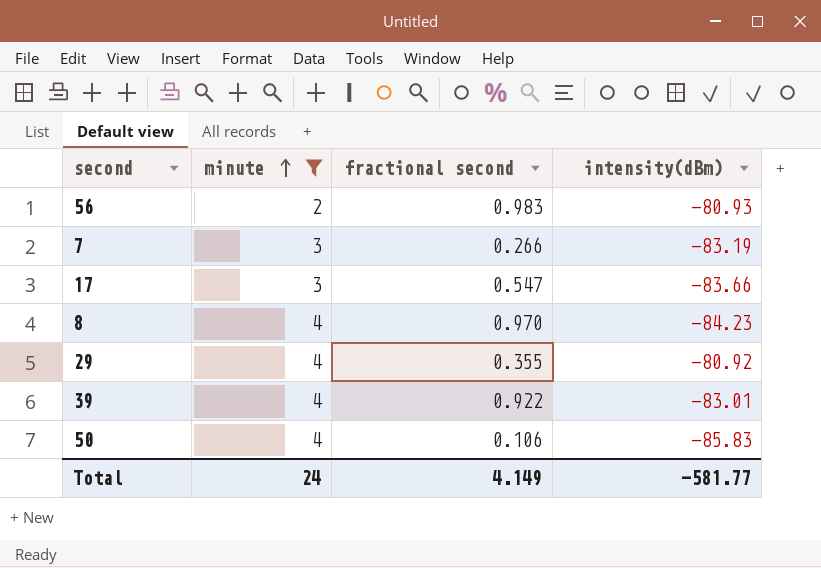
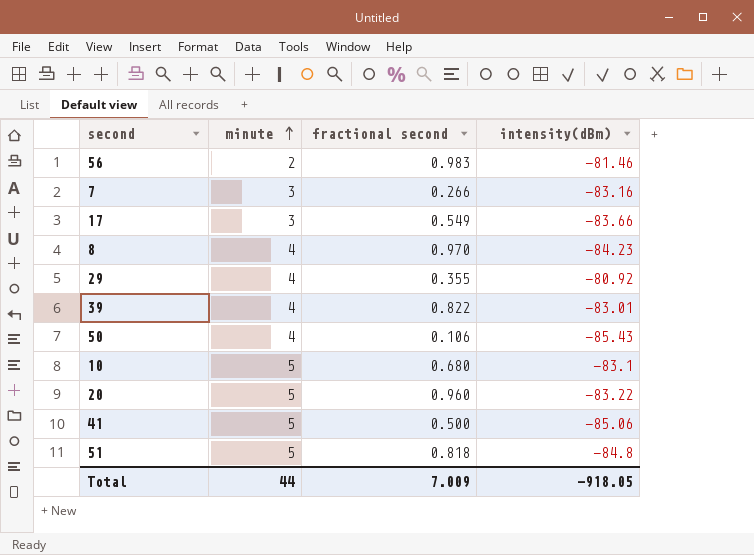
filter: minute != 5 -> none
56 | intensity(dBm): -80.93 -> -81.46
7 | intensity(dBm): -83.19 -> -83.16
17 | fractional second: 0.547 -> 0.549
39 | fractional second: 0.922 -> 0.822
50 | intensity(dBm): -85.83 -> -85.43
Total | minute: 24 -> 44
Total | fractional second: 4.149 -> 7.009
Total | intensity(dBm): -581.77 -> -918.05

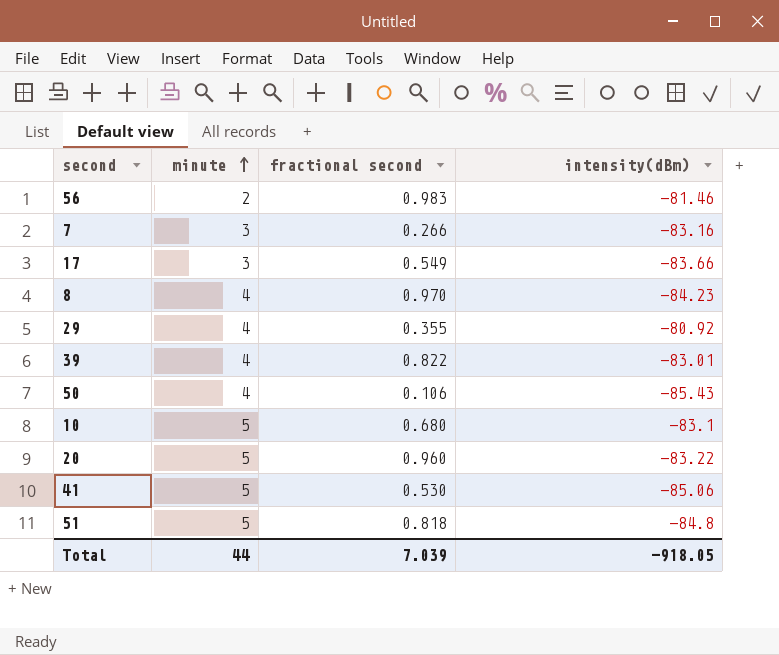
41 | fractional second: 0.500 -> 0.530
Total | fractional second: 7.009 -> 7.039

